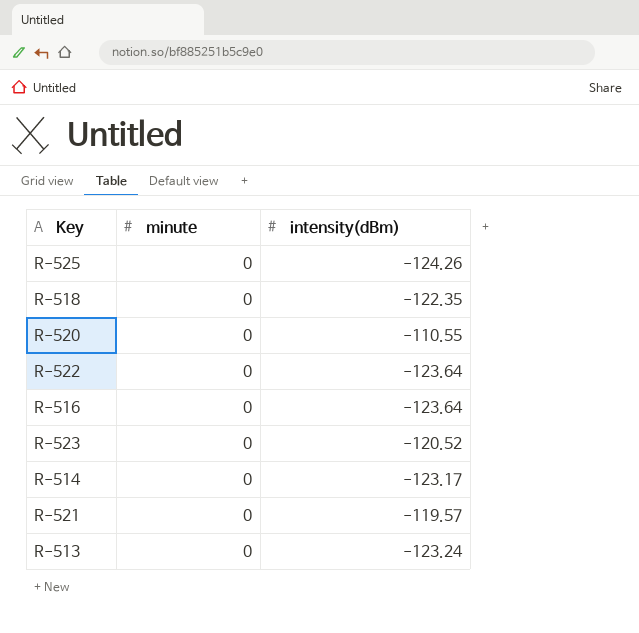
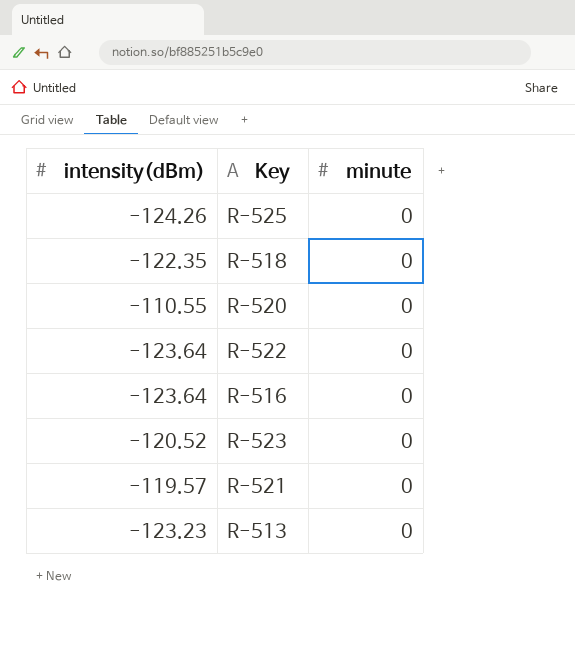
column intensity(dBm) | position: 3 -> 1
row R-514: 0 | -123.17 -> none
R-513 | intensity(dBm): -123.24 -> -123.23

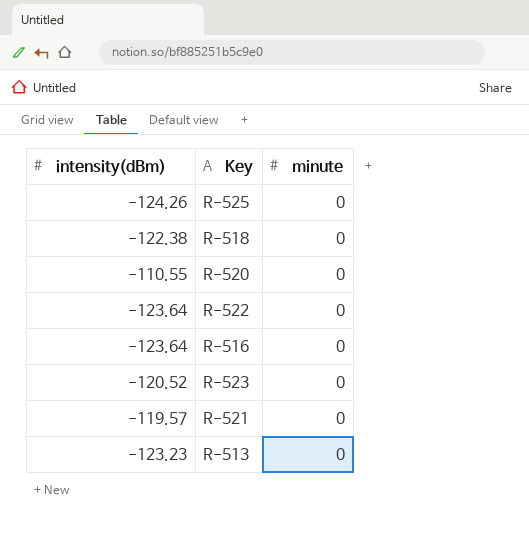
R-518 | intensity(dBm): -122.35 -> -122.38

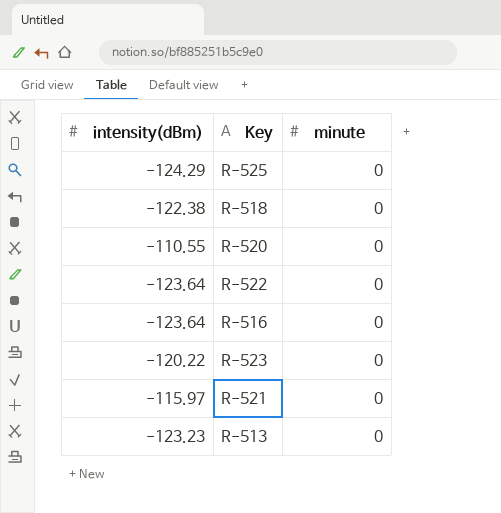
R-525 | intensity(dBm): -124.26 -> -124.29
R-523 | intensity(dBm): -120.52 -> -120.22
R-521 | intensity(dBm): -119.57 -> -115.97

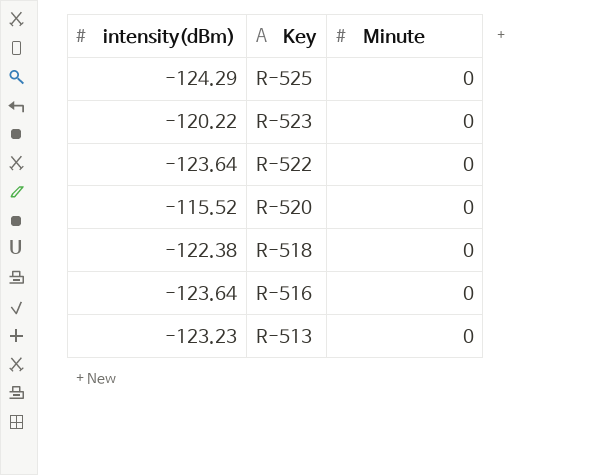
row order: none -> Key descending
column name: minute -> Minute
row R-521: -115.97 | 0 -> none
R-520 | intensity(dBm): -110.55 -> -115.52

